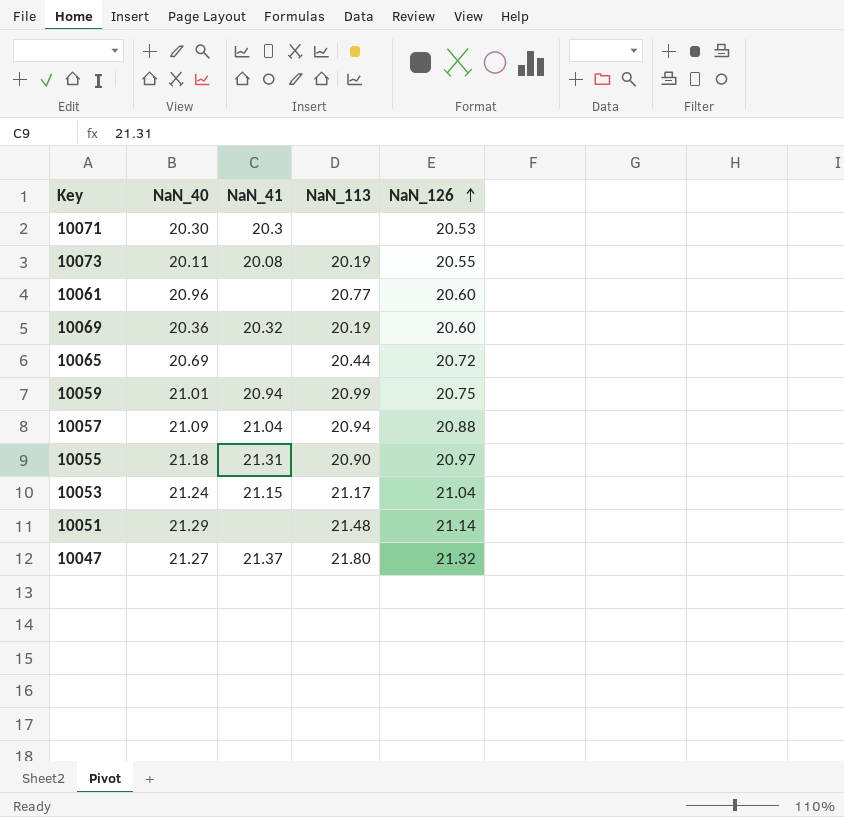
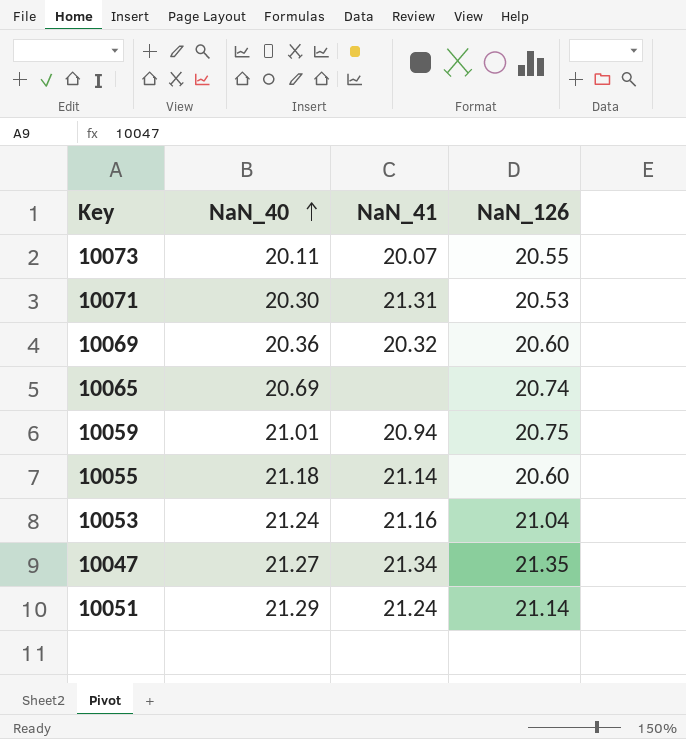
row order: NaN_126 ascending -> NaN_40 ascending
column NaN_113 | position: 4 -> none
row 10061: 20.96 | none | 20.77 | 20.60 -> none
row 10057: 21.09 | 21.04 | 20.94 | 20.88 -> none
10073 | NaN_41: 20.08 -> 20.07
10071 | NaN_41: 20.3 -> 21.31
10065 | NaN_126: 20.72 -> 20.74
10055 | NaN_41: 21.31 -> 21.14
10055 | NaN_126: 20.97 -> 20.60
10053 | NaN_41: 21.15 -> 21.16
10047 | NaN_41: 21.37 -> 21.34
10047 | NaN_126: 21.32 -> 21.35
10051 | NaN_41: none -> 21.24

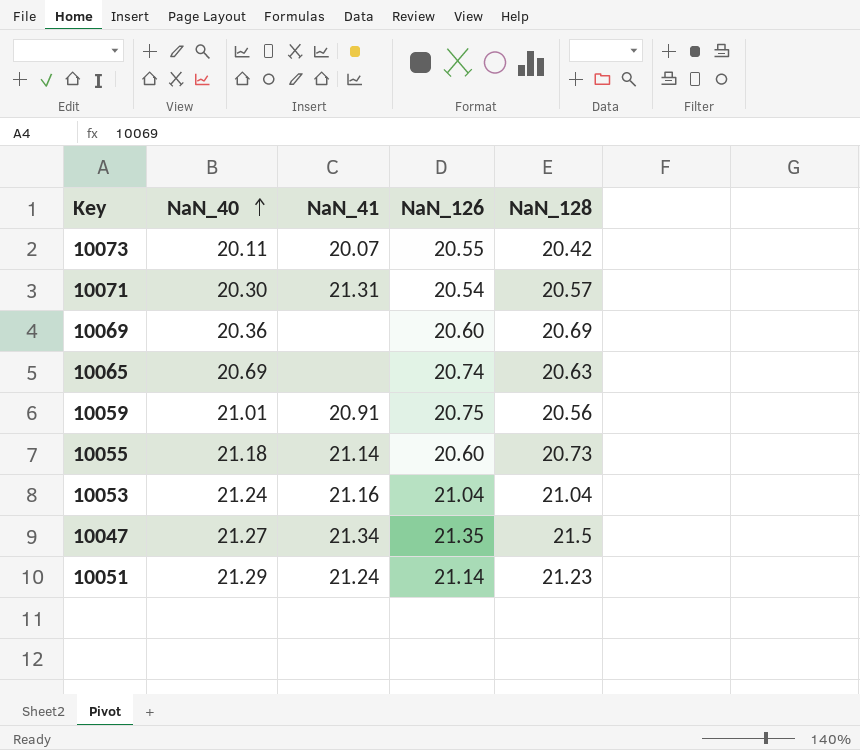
column NaN_128 | position: none -> 5
10071 | NaN_126: 20.53 -> 20.54
10069 | NaN_41: 20.32 -> none
10059 | NaN_41: 20.94 -> 20.91

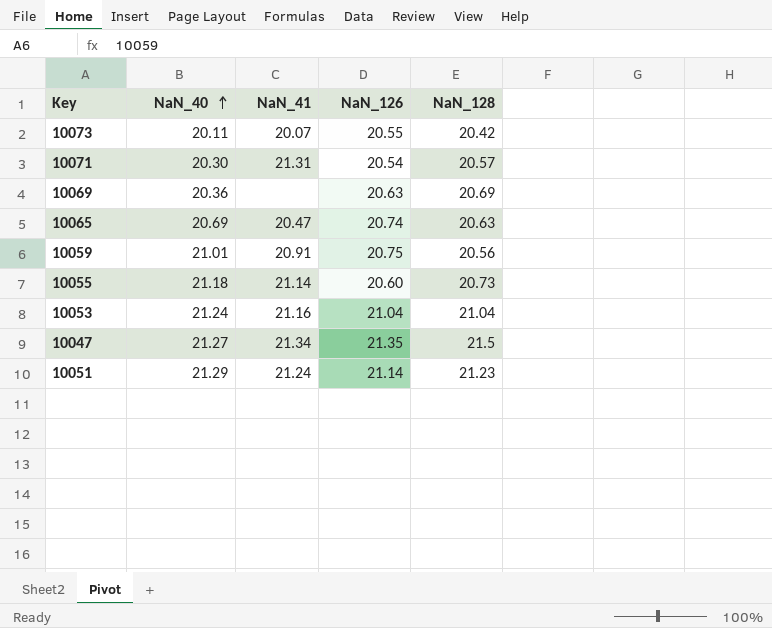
10069 | NaN_126: 20.60 -> 20.63
10065 | NaN_41: none -> 20.47

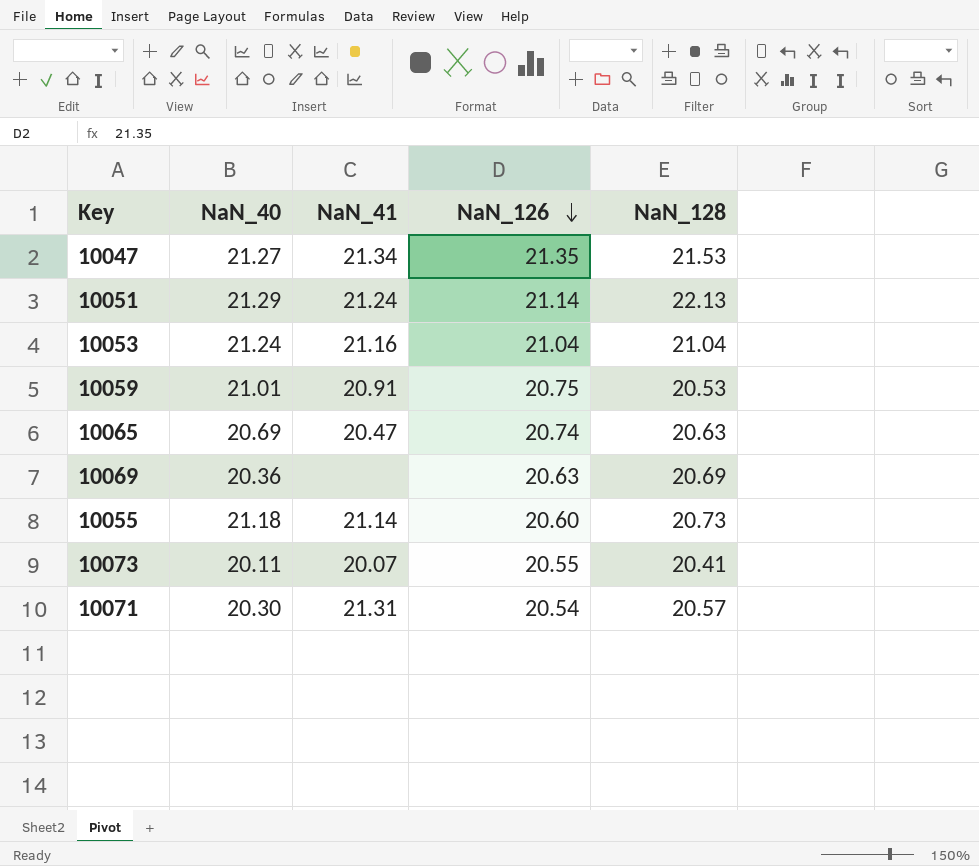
row order: NaN_40 ascending -> NaN_126 descending
10047 | NaN_128: 21.5 -> 21.53
10051 | NaN_128: 21.23 -> 22.13
10059 | NaN_128: 20.56 -> 20.53
10073 | NaN_128: 20.42 -> 20.41

